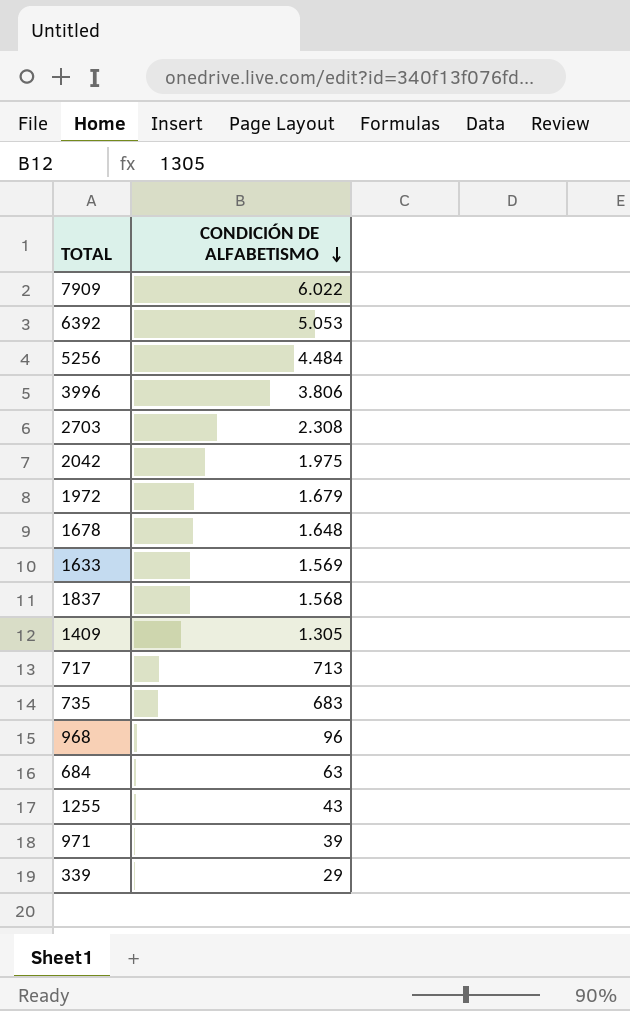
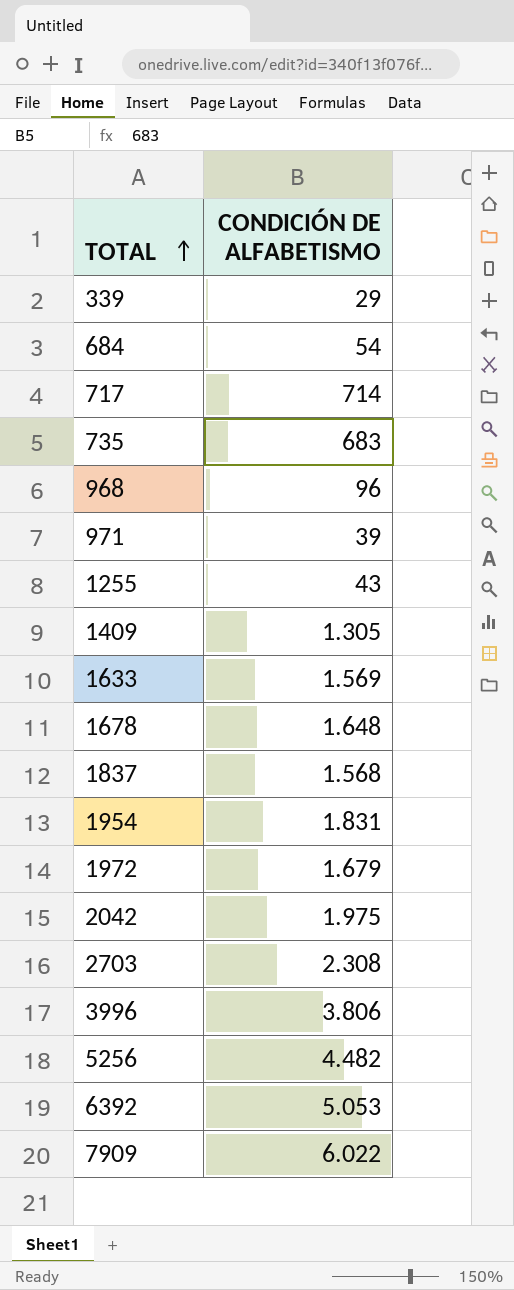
row order: CONDICIÓN DE ALFABETISMO descending -> TOTAL ascending
684 | CONDICIÓN DE ALFABETISMO: 63 -> 54
717 | CONDICIÓN DE ALFABETISMO: 713 -> 714
row 1954: none -> 1.831
5256 | CONDICIÓN DE ALFABETISMO: 4.484 -> 4.482

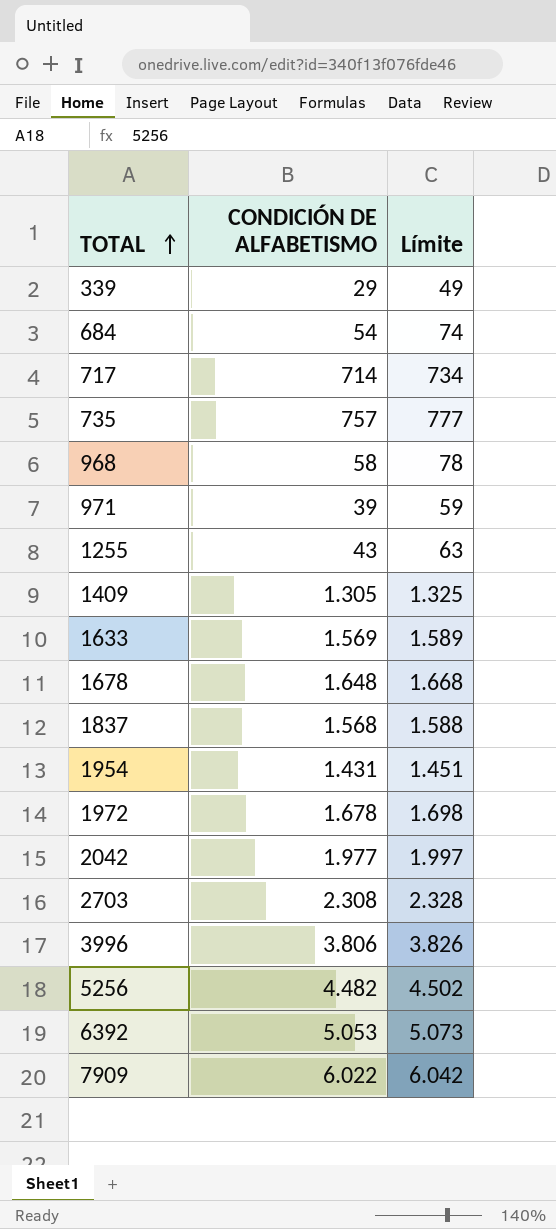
column Límite | formula: none -> [CONDICIÓN DE ALFABETISMO] + 20
735 | CONDICIÓN DE ALFABETISMO: 683 -> 757
968 | CONDICIÓN DE ALFABETISMO: 96 -> 58
1954 | CONDICIÓN DE ALFABETISMO: 1.831 -> 1.431
1972 | CONDICIÓN DE ALFABETISMO: 1.679 -> 1.678
2042 | CONDICIÓN DE ALFABETISMO: 1.975 -> 1.977

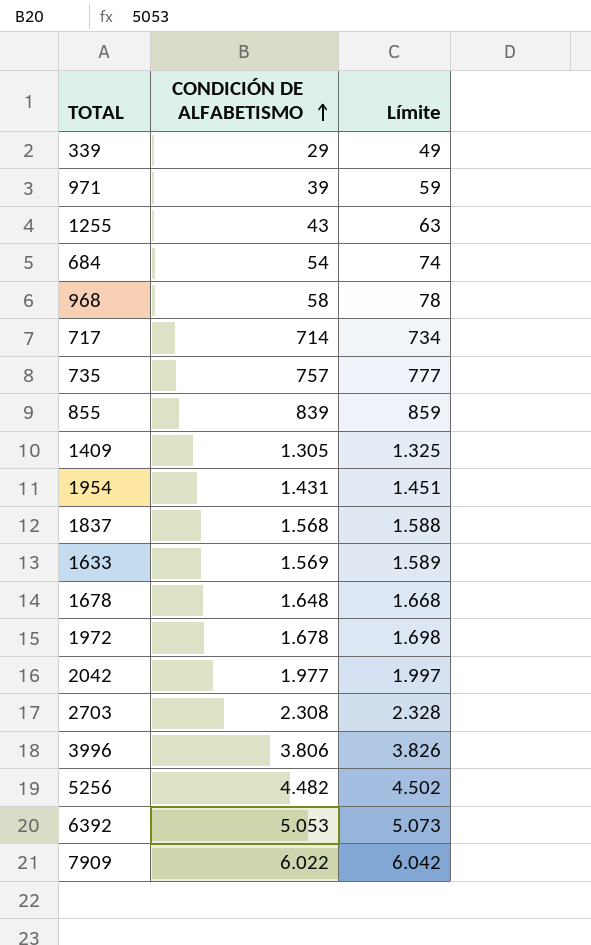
row order: TOTAL ascending -> CONDICIÓN DE ALFABETISMO ascending
row 855: none -> 839 | 859

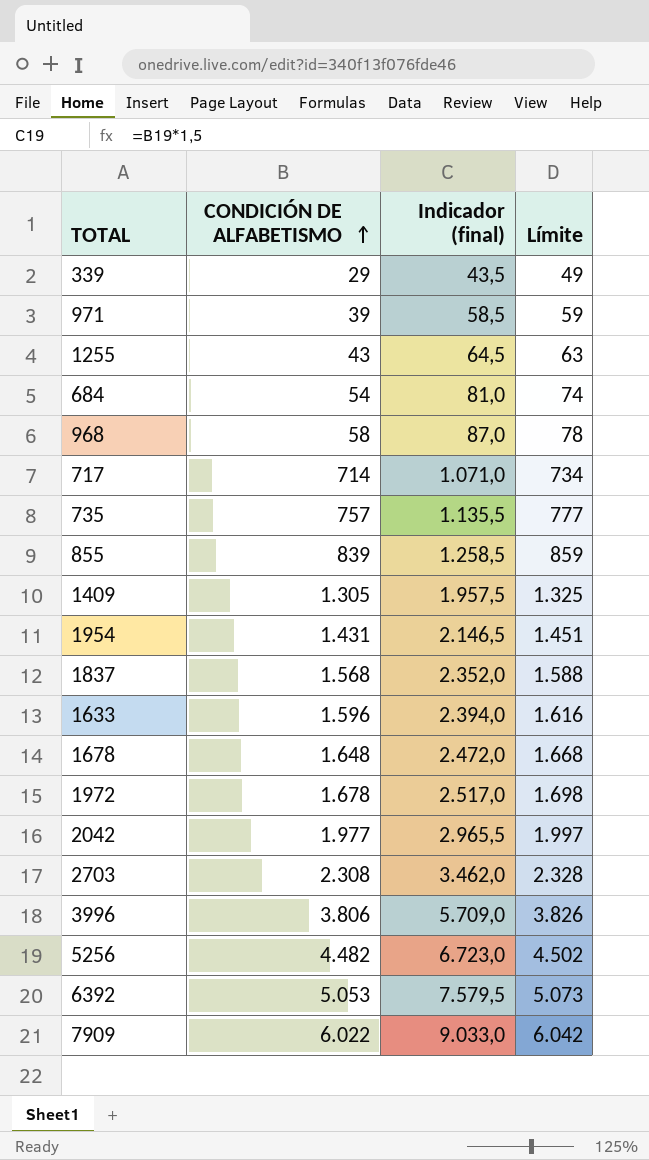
column Indicador (final) | formula: none -> [CONDICIÓN DE ALFABETISMO] * 1,5
1633 | CONDICIÓN DE ALFABETISMO: 1.569 -> 1.596
1633 | Límite: 1.589 -> 1.616

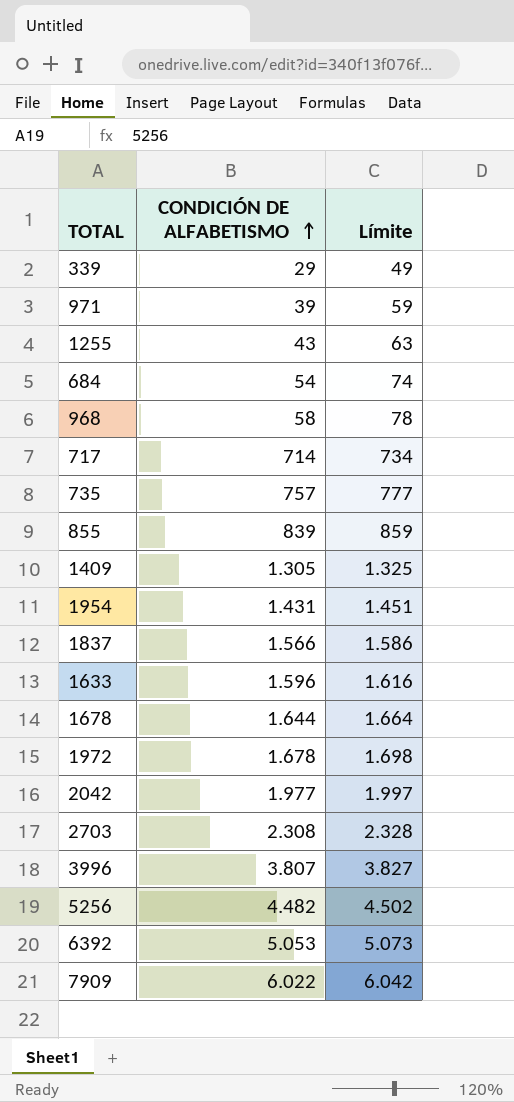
column Indicador (final) | formula: [CONDICIÓN DE ALFABETISMO] * 1,5 -> none
1837 | CONDICIÓN DE ALFABETISMO: 1.568 -> 1.566
1837 | Límite: 1.588 -> 1.586
1678 | CONDICIÓN DE ALFABETISMO: 1.648 -> 1.644
1678 | Límite: 1.668 -> 1.664
3996 | CONDICIÓN DE ALFABETISMO: 3.806 -> 3.807
3996 | Límite: 3.826 -> 3.827

